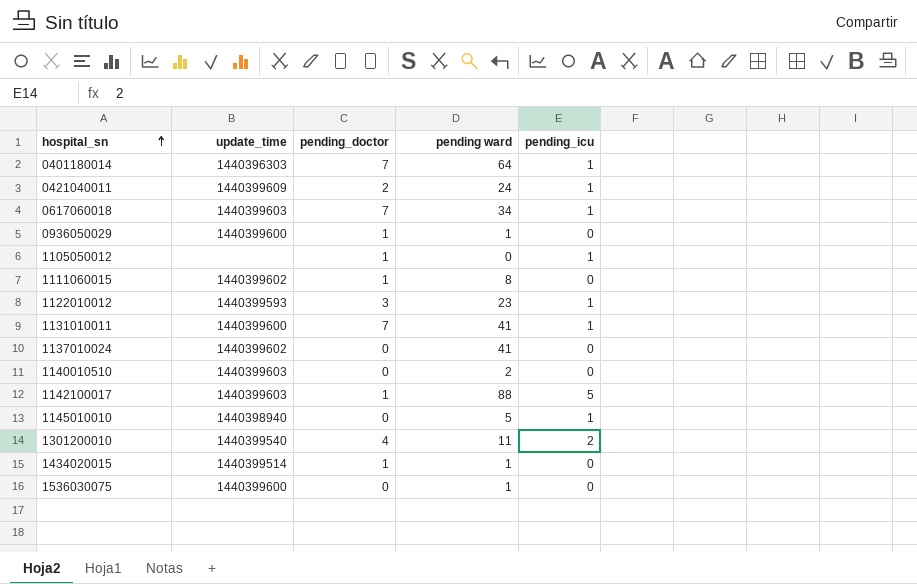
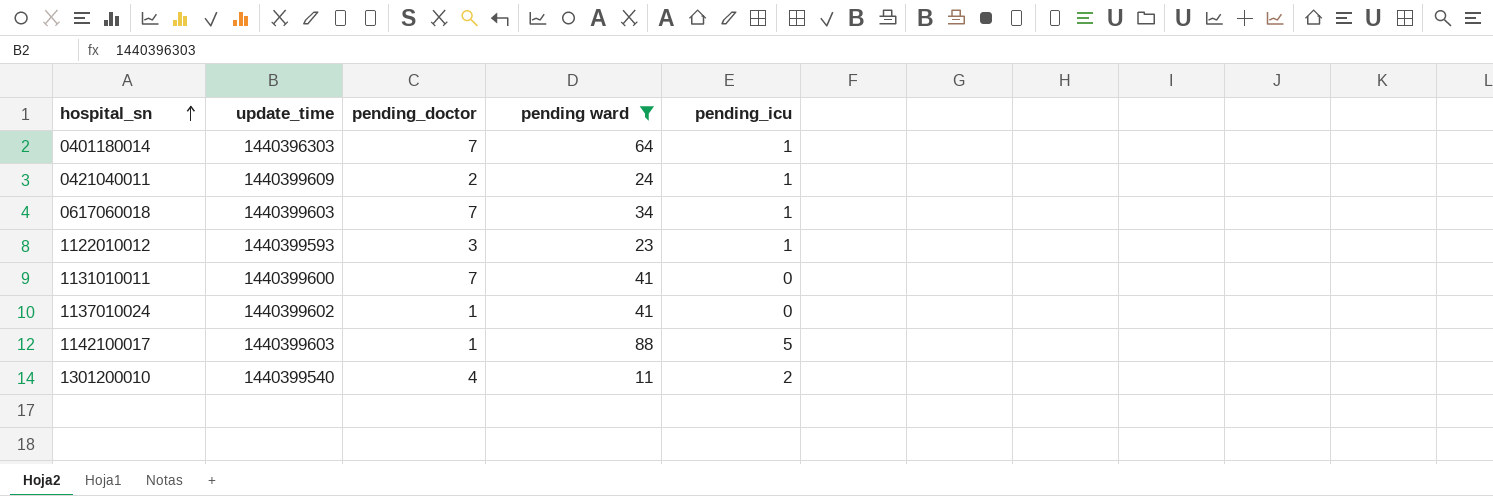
filter: none -> pending ward >= 11
1131010011 | pending_icu: 1 -> 0
1137010024 | pending_doctor: 0 -> 1

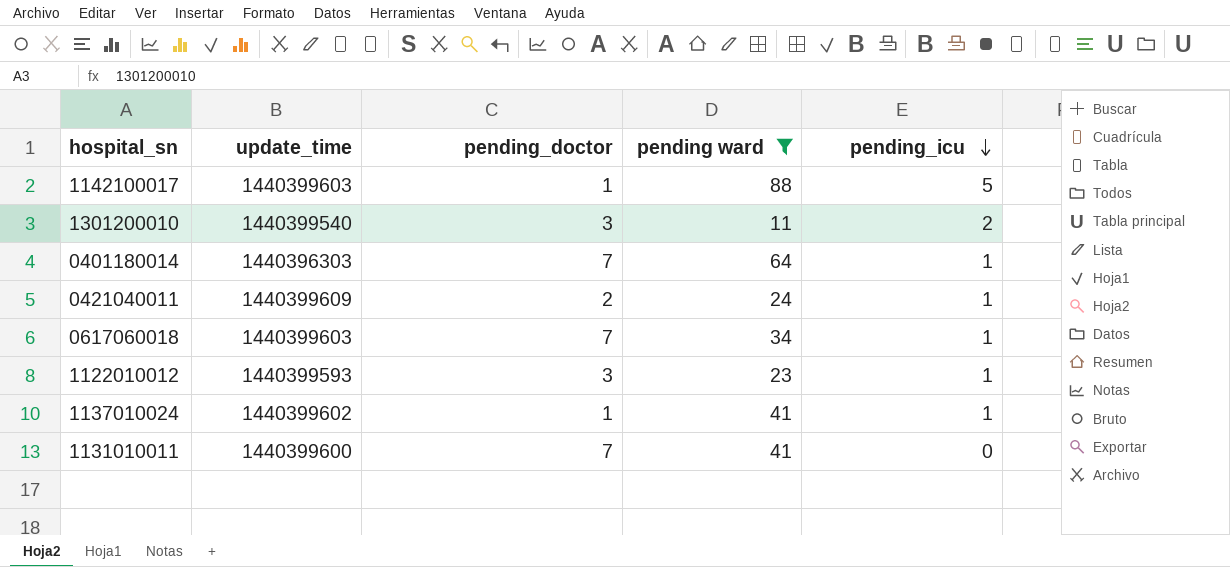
row order: hospital_sn ascending -> pending_icu descending
1301200010 | pending_doctor: 4 -> 3
1137010024 | pending_icu: 0 -> 1

